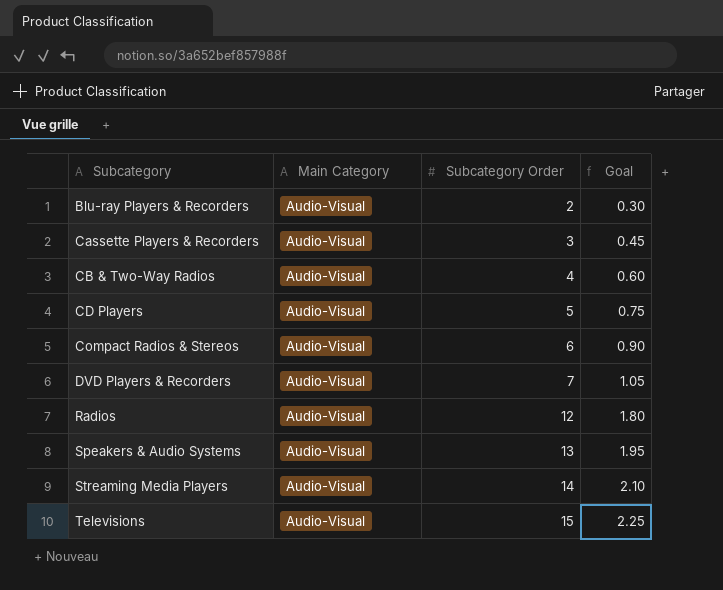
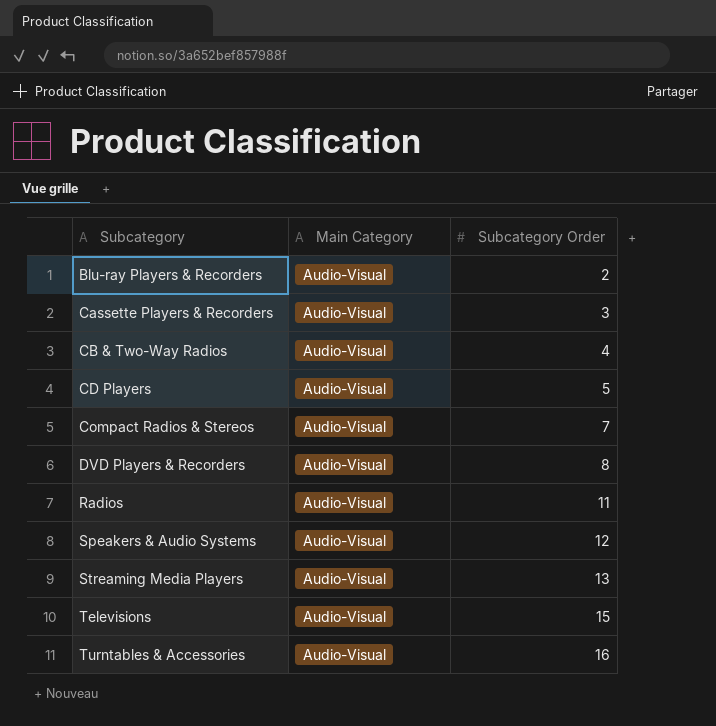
column Goal | formula: [Subcategory Order] * 0.15 -> none
Compact Radios & Stereos | Subcategory Order: 6 -> 7
DVD Players & Recorders | Subcategory Order: 7 -> 8
Radios | Subcategory Order: 12 -> 11
Speakers & Audio Systems | Subcategory Order: 13 -> 12
Streaming Media Players | Subcategory Order: 14 -> 13
row Turntables & Accessories: none -> Audio-Visual | 16

